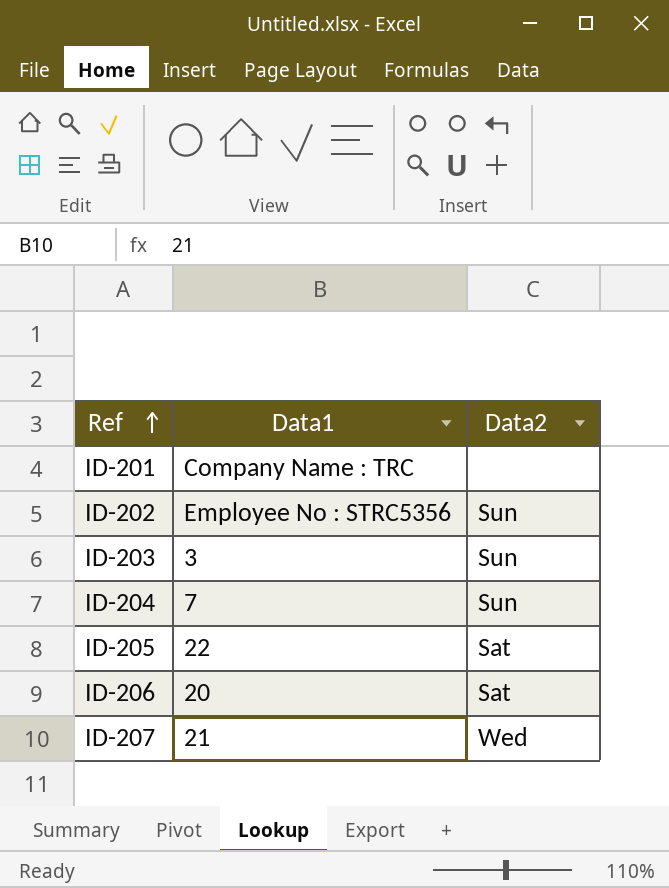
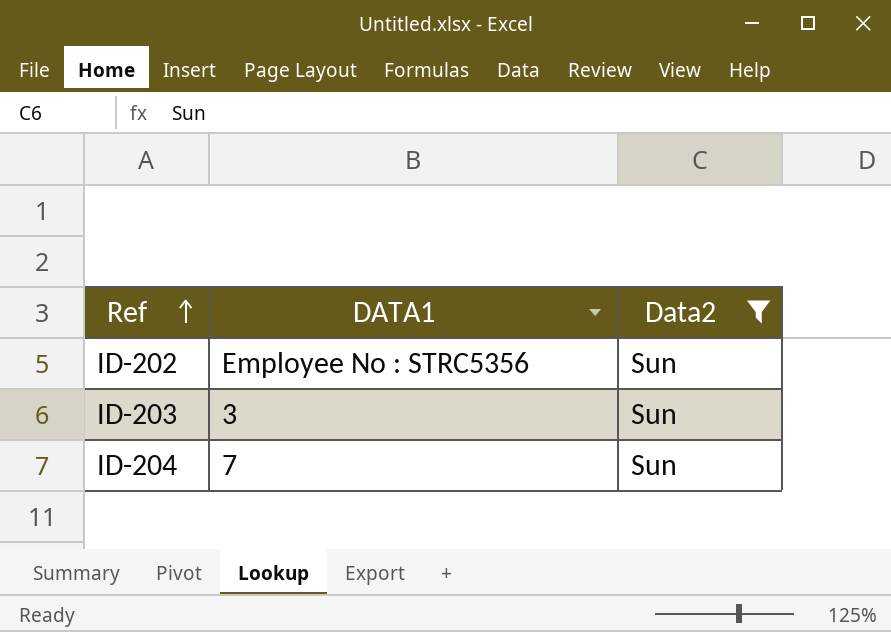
filter: none -> Data2 = Sun
column name: Data1 -> DATA1

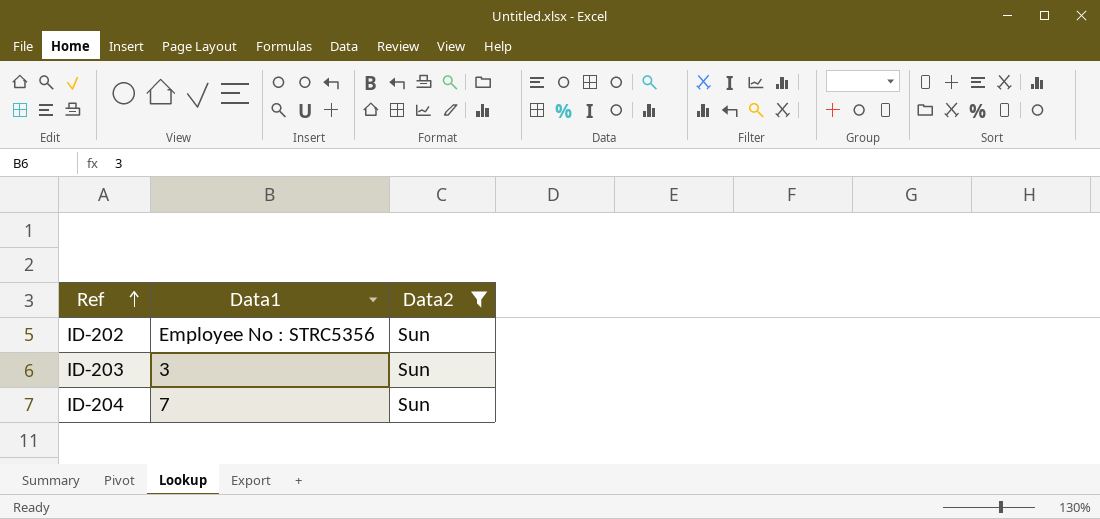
column name: DATA1 -> Data1

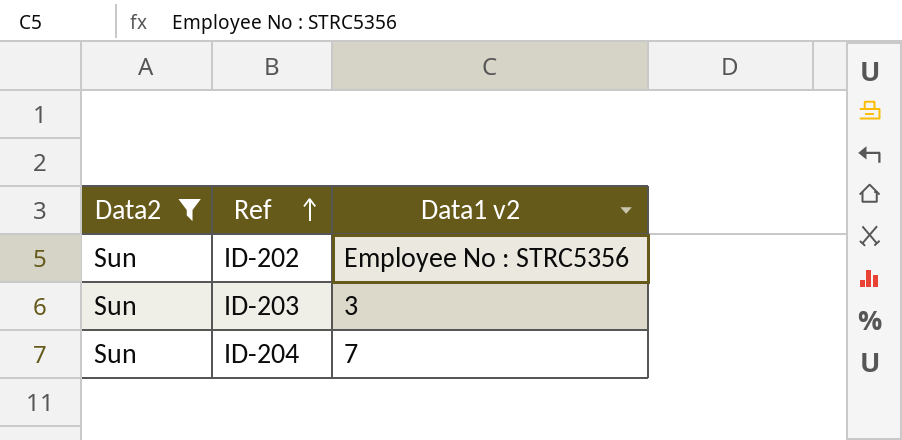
column Data2 | position: 3 -> 1
column name: Data1 -> Data1 v2

